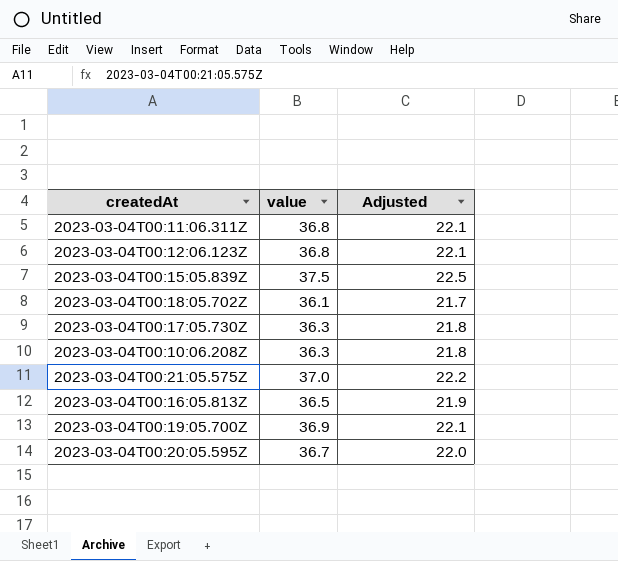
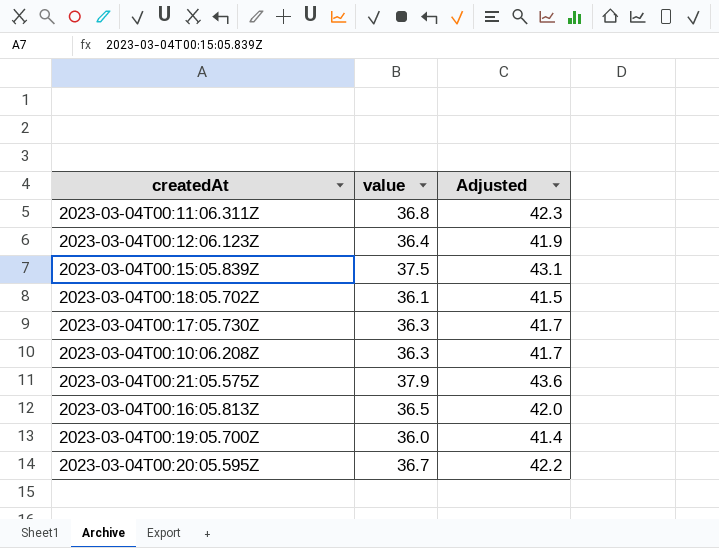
column Adjusted | formula: [value] * 0.6 -> [value] * 1.15
2023-03-04T00:12:06.123Z | value: 36.8 -> 36.4
2023-03-04T00:21:05.575Z | value: 37.0 -> 37.9
2023-03-04T00:19:05.700Z | value: 36.9 -> 36.0

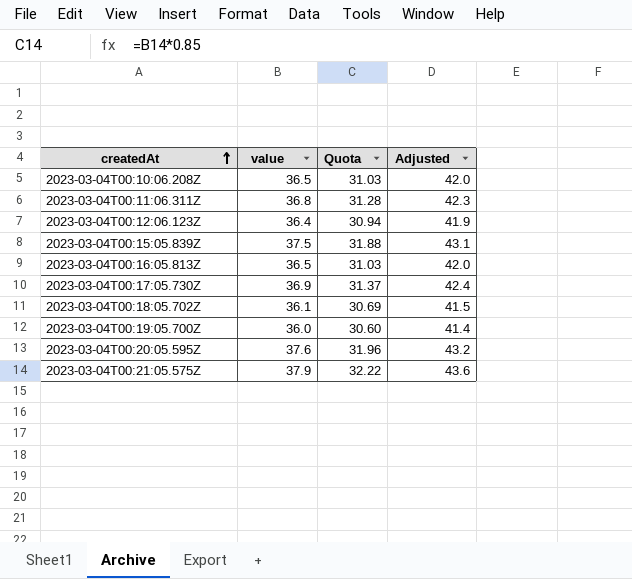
row order: none -> createdAt ascending
column Quota | formula: none -> [value] * 0.85
2023-03-04T00:10:06.208Z | value: 36.3 -> 36.5
2023-03-04T00:10:06.208Z | Adjusted: 41.7 -> 42.0
2023-03-04T00:17:05.730Z | value: 36.3 -> 36.9
2023-03-04T00:17:05.730Z | Adjusted: 41.7 -> 42.4
2023-03-04T00:20:05.595Z | value: 36.7 -> 37.6
2023-03-04T00:20:05.595Z | Adjusted: 42.2 -> 43.2

